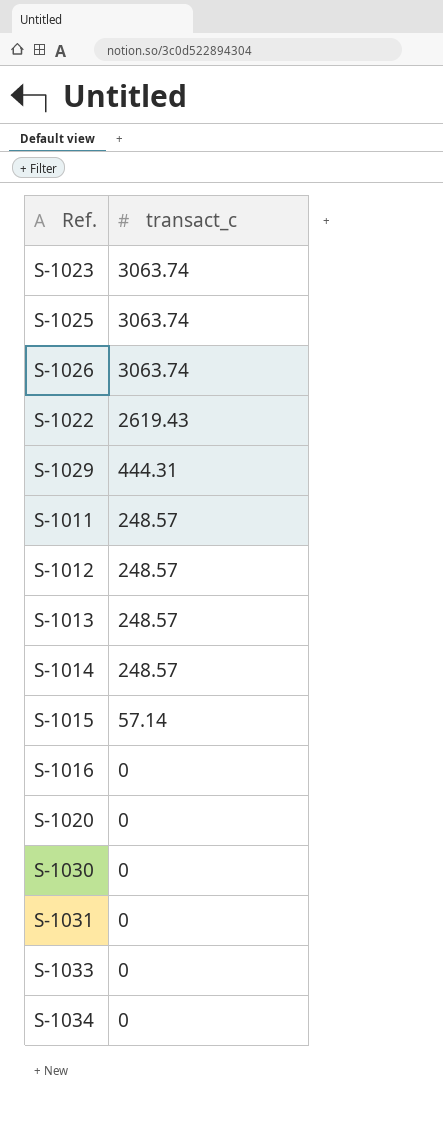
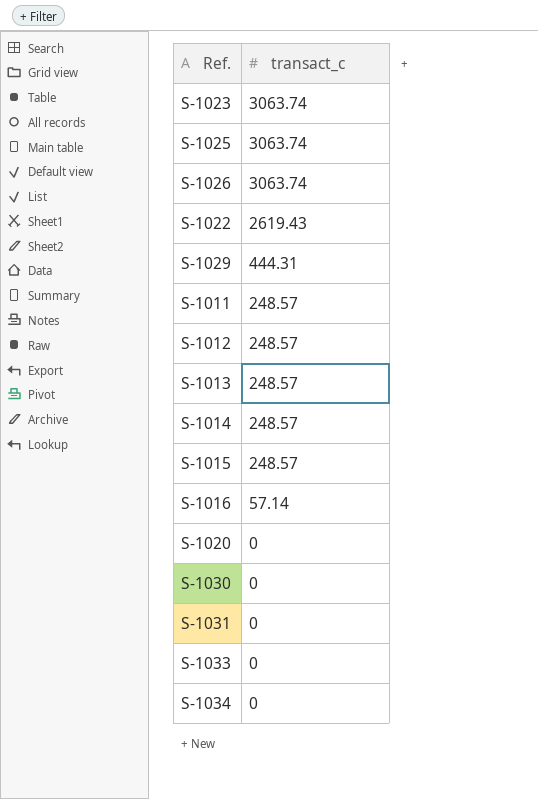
S-1015 | transact_c: 57.14 -> 248.57
S-1016 | transact_c: 0 -> 57.14

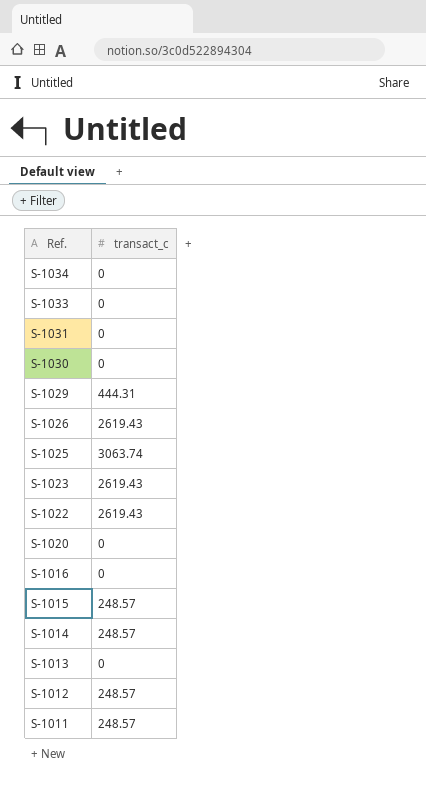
row order: transact_c descending -> Ref. descending
S-1026 | transact_c: 3063.74 -> 2619.43
S-1023 | transact_c: 3063.74 -> 2619.43
S-1016 | transact_c: 57.14 -> 0
S-1013 | transact_c: 248.57 -> 0

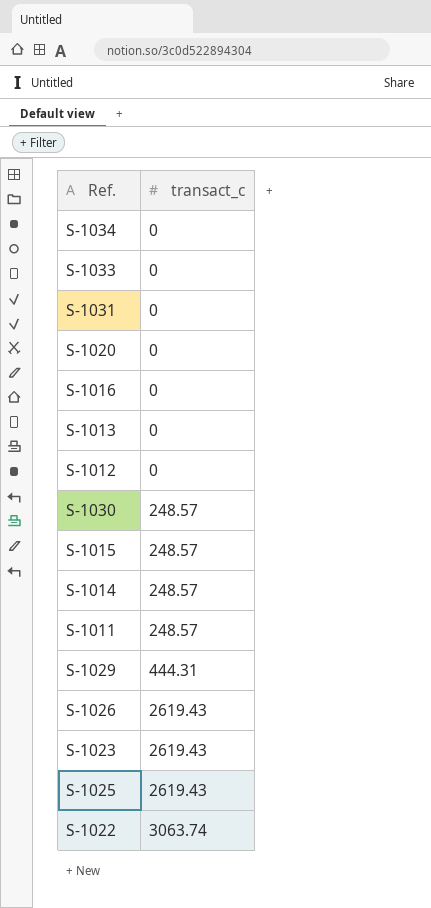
row order: Ref. descending -> transact_c ascending
S-1012 | transact_c: 248.57 -> 0
S-1030 | transact_c: 0 -> 248.57
S-1025 | transact_c: 3063.74 -> 2619.43
S-1022 | transact_c: 2619.43 -> 3063.74

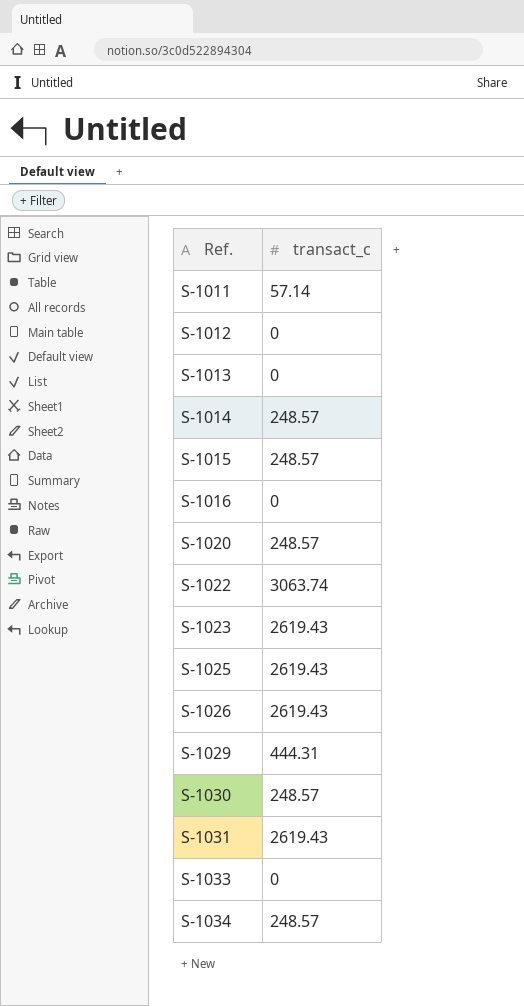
row order: transact_c ascending -> Ref. ascending
S-1011 | transact_c: 248.57 -> 57.14
S-1020 | transact_c: 0 -> 248.57
S-1031 | transact_c: 0 -> 2619.43
S-1034 | transact_c: 0 -> 248.57

